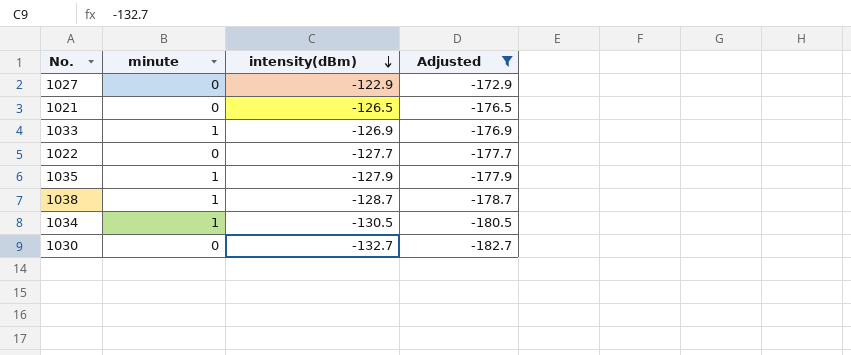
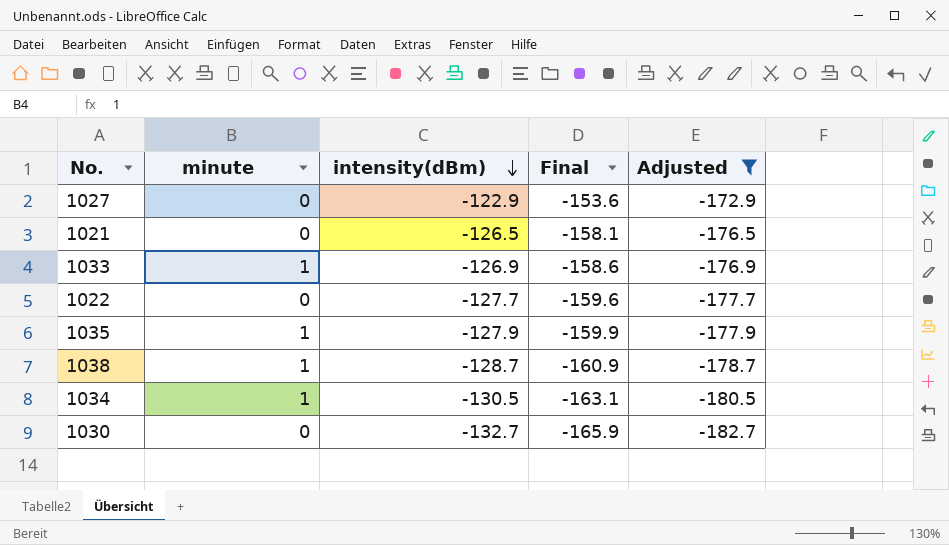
column Final | formula: none -> [intensity(dBm)] * 1.25

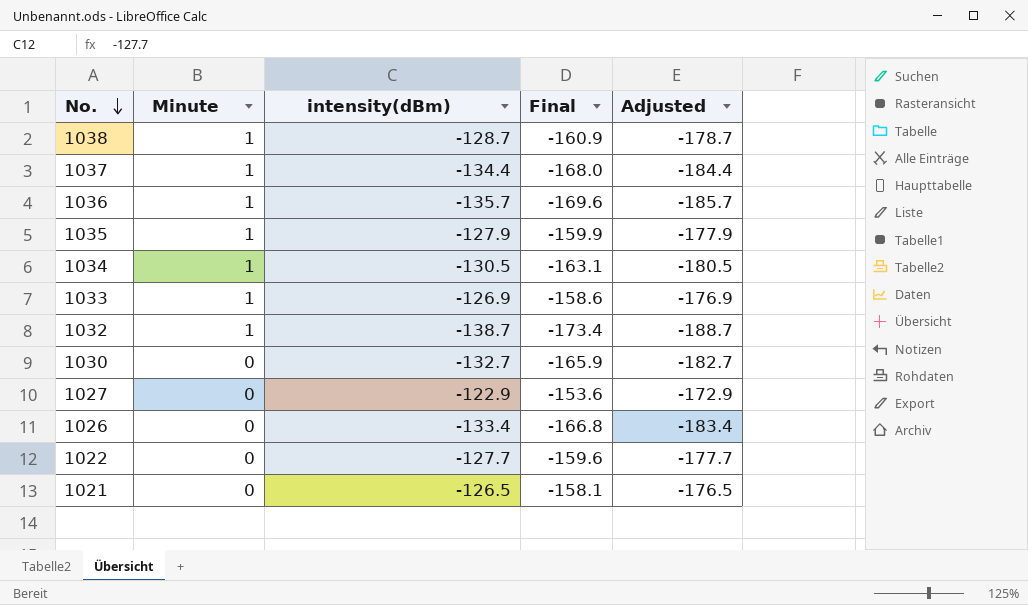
filter: Adjusted >= -182.7 -> none
row order: intensity(dBm) descending -> No. descending
column name: minute -> Minute

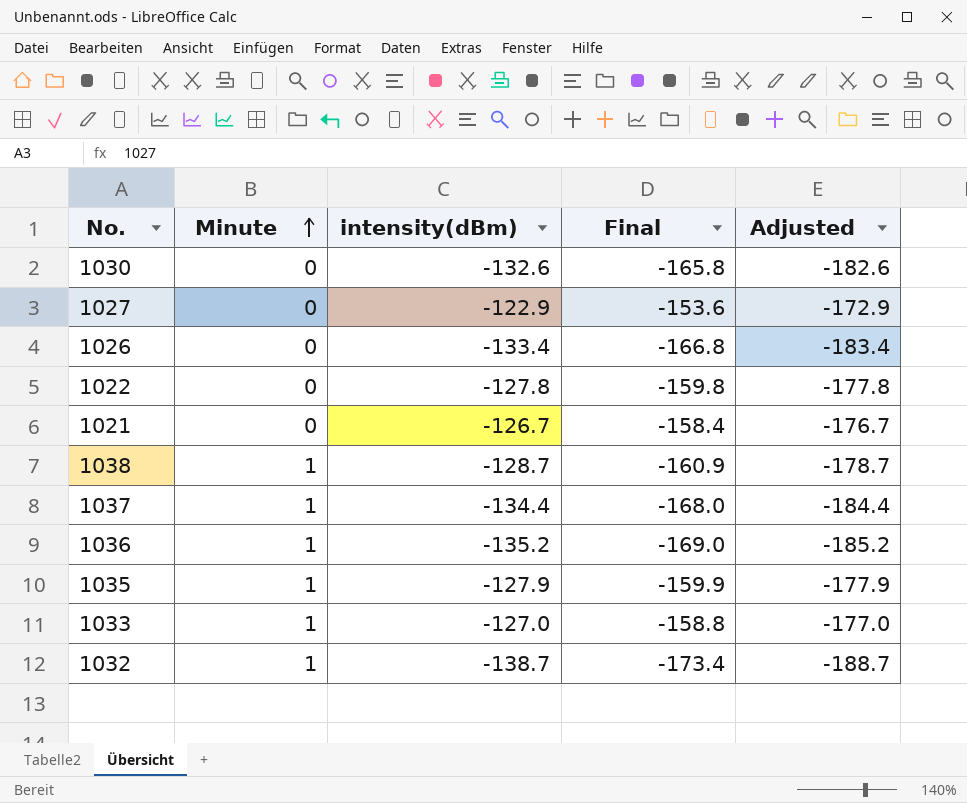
row order: No. descending -> Minute ascending
row 1034: 1 | -130.5 | -163.1 | -180.5 -> none
1030 | intensity(dBm): -132.7 -> -132.6
1030 | Final: -165.9 -> -165.8
1030 | Adjusted: -182.7 -> -182.6
1022 | intensity(dBm): -127.7 -> -127.8
1022 | Final: -159.6 -> -159.8
1022 | Adjusted: -177.7 -> -177.8
1021 | intensity(dBm): -126.5 -> -126.7
1021 | Final: -158.1 -> -158.4
1021 | Adjusted: -176.5 -> -176.7
1036 | intensity(dBm): -135.7 -> -135.2
1036 | Final: -169.6 -> -169.0
1036 | Adjusted: -185.7 -> -185.2
1033 | intensity(dBm): -126.9 -> -127.0
1033 | Final: -158.6 -> -158.8
1033 | Adjusted: -176.9 -> -177.0

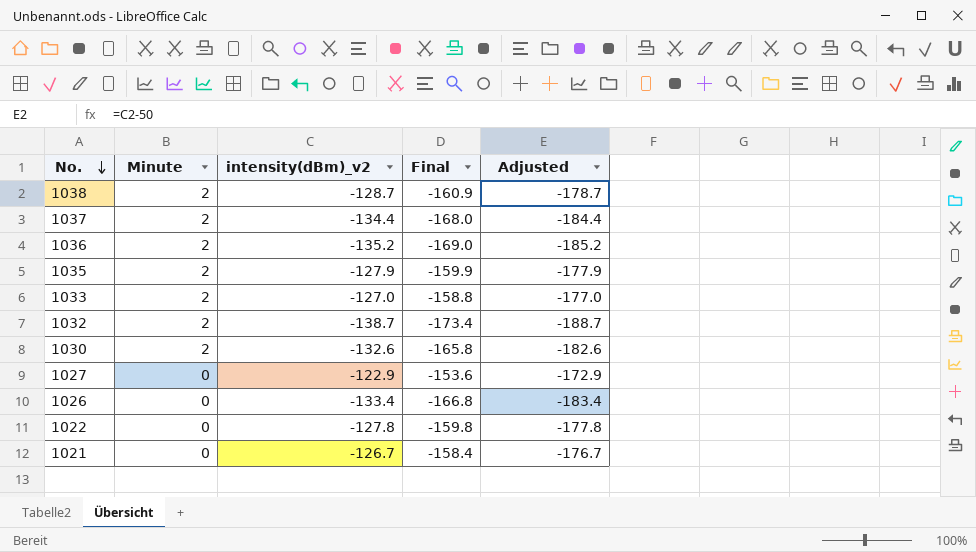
row order: Minute ascending -> No. descending
column name: intensity(dBm) -> intensity(dBm)_v2
1038 | Minute: 1 -> 2
1037 | Minute: 1 -> 2
1036 | Minute: 1 -> 2
1035 | Minute: 1 -> 2
1033 | Minute: 1 -> 2
1032 | Minute: 1 -> 2
1030 | Minute: 0 -> 2

